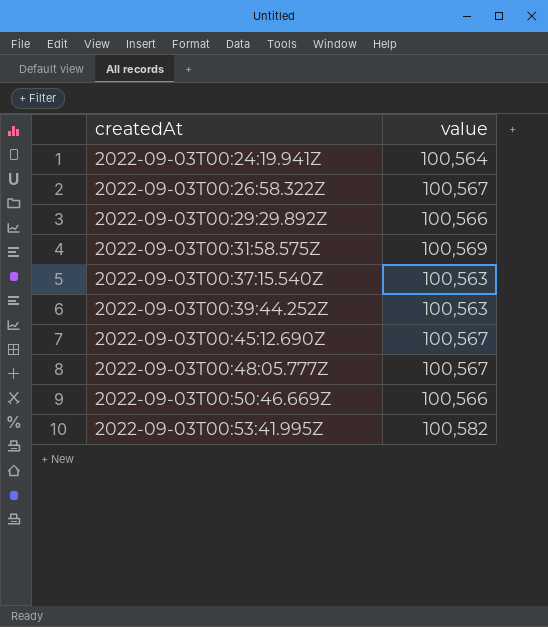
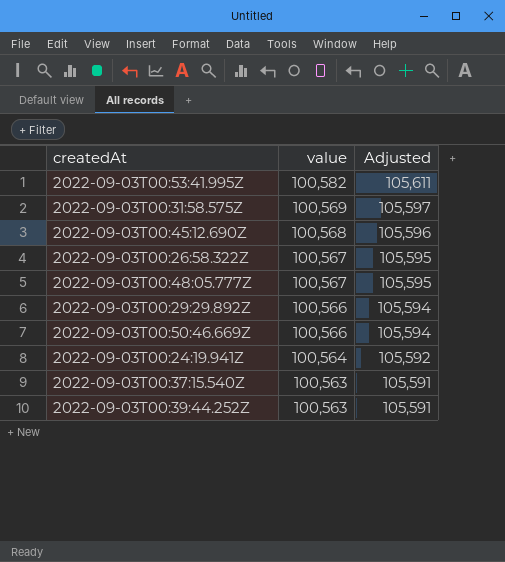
row order: createdAt ascending -> value descending
column Adjusted | formula: none -> [value] * 1.05
2022-09-03T00:45:12.690Z | value: 100,567 -> 100,568

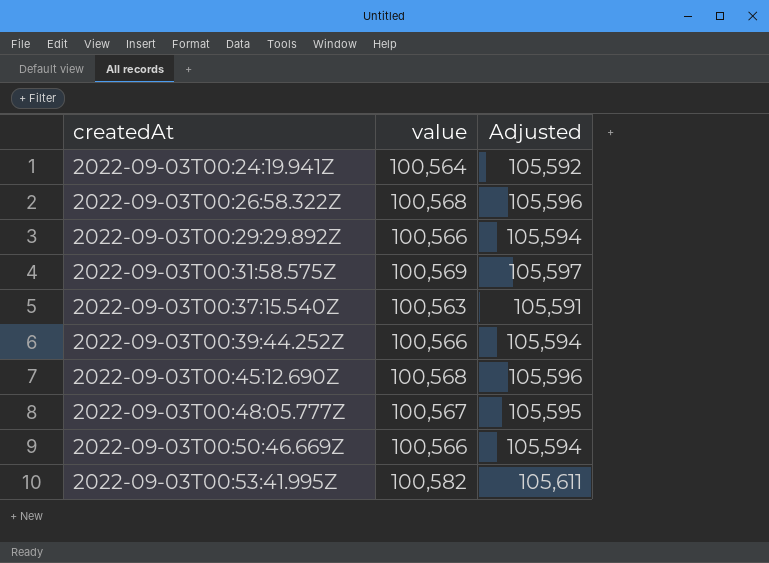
row order: value descending -> createdAt ascending
2022-09-03T00:26:58.322Z | value: 100,567 -> 100,568
2022-09-03T00:26:58.322Z | Adjusted: 105,595 -> 105,596
2022-09-03T00:39:44.252Z | value: 100,563 -> 100,566
2022-09-03T00:39:44.252Z | Adjusted: 105,591 -> 105,594

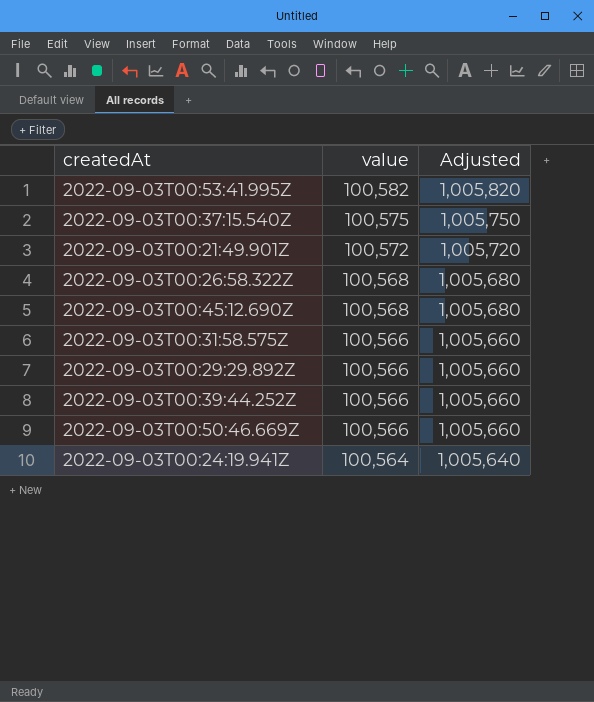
row order: createdAt ascending -> value descending
column Adjusted | formula: [value] * 1.05 -> [value] * 10
row 2022-09-03T00:48:05.777Z: 100,567 | 105,595 -> none
2022-09-03T00:37:15.540Z | value: 100,563 -> 100,575
row 2022-09-03T00:21:49.901Z: none -> 100,572 | 1,005,720
2022-09-03T00:31:58.575Z | value: 100,569 -> 100,566

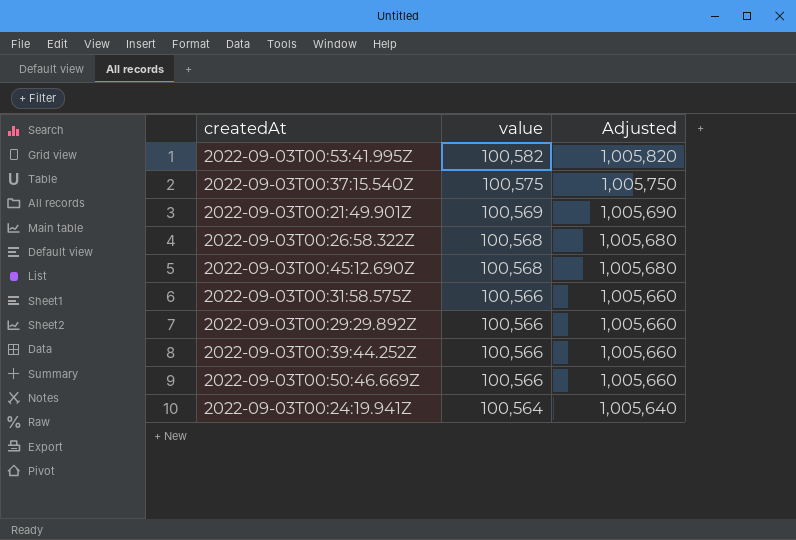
2022-09-03T00:21:49.901Z | value: 100,572 -> 100,569
2022-09-03T00:21:49.901Z | Adjusted: 1,005,720 -> 1,005,690

